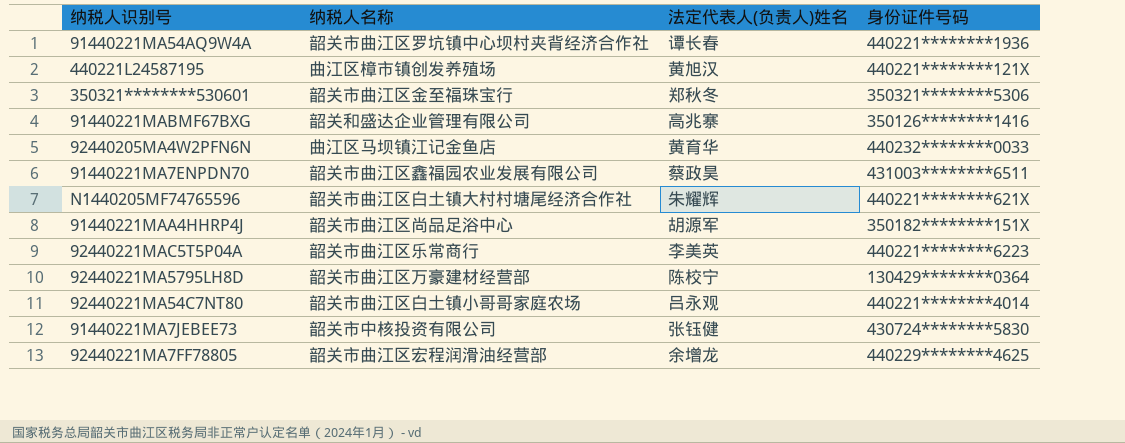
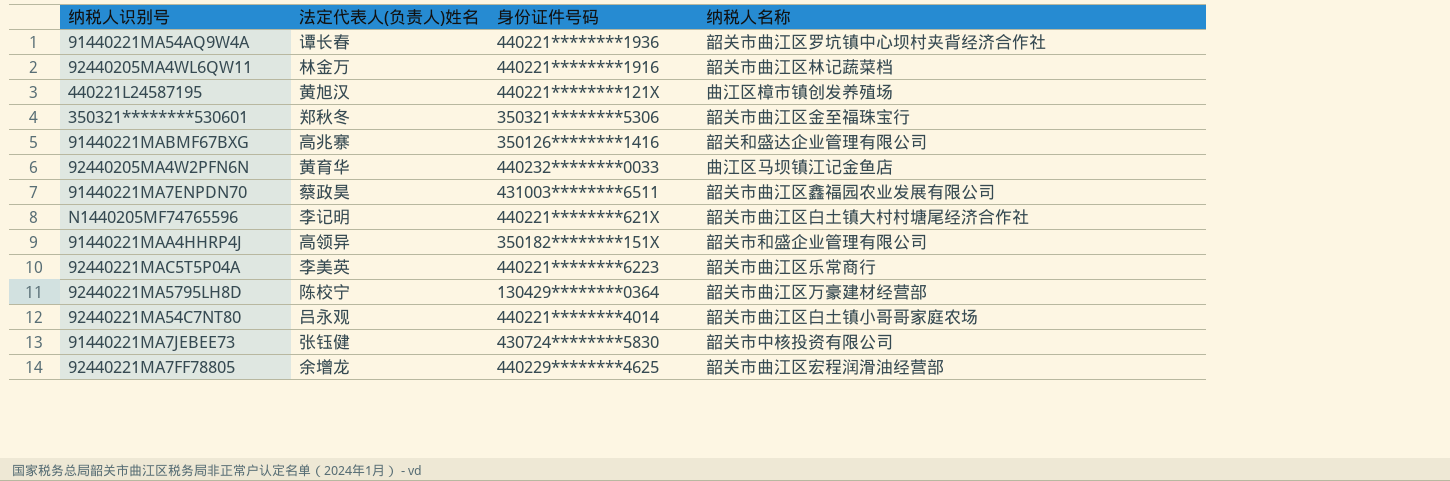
column 纳税人名称 | position: 2 -> 4
row 92440205MA4WL6QW11: none -> 林金万 | 440221********1916 | 韶关市曲江区林记蔬菜档
N1440205MF74765596 | 法定代表人(负责人)姓名: 朱耀辉 -> 李记明
91440221MAA4HHRP4J | 法定代表人(负责人)姓名: 胡源军 -> 高领异
91440221MAA4HHRP4J | 纳税人名称: 韶关市曲江区尚品足浴中心 -> 韶关市和盛企业管理有限公司

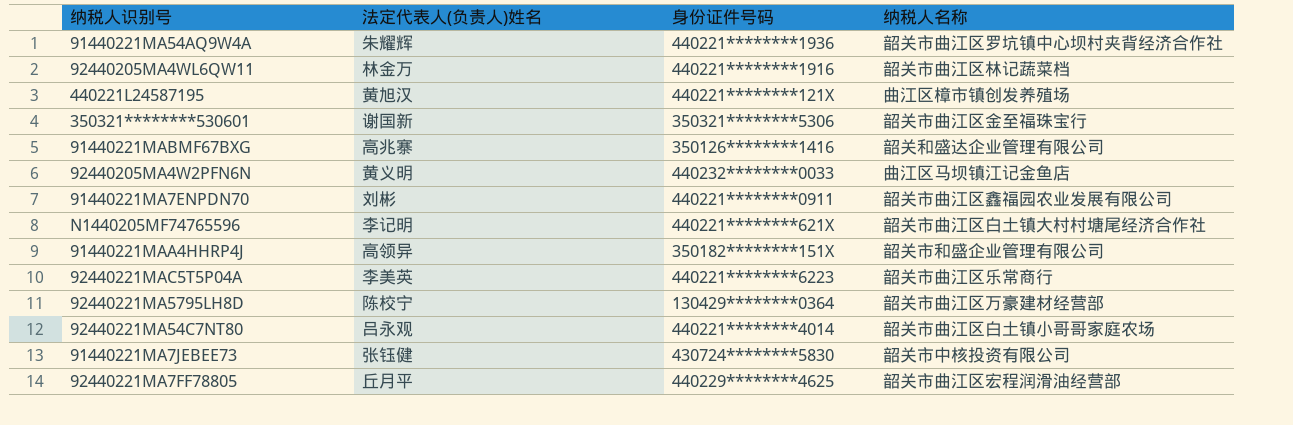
91440221MA54AQ9W4A | 法定代表人(负责人)姓名: 谭长春 -> 朱耀辉
350321********530601 | 法定代表人(负责人)姓名: 郑秋冬 -> 谢国新
92440205MA4W2PFN6N | 法定代表人(负责人)姓名: 黄育华 -> 黄义明
91440221MA7ENPDN70 | 法定代表人(负责人)姓名: 蔡政昊 -> 刘彬
91440221MA7ENPDN70 | 身份证件号码: 431003********6511 -> 440221********0911
92440221MA7FF78805 | 法定代表人(负责人)姓名: 余增龙 -> 丘月平

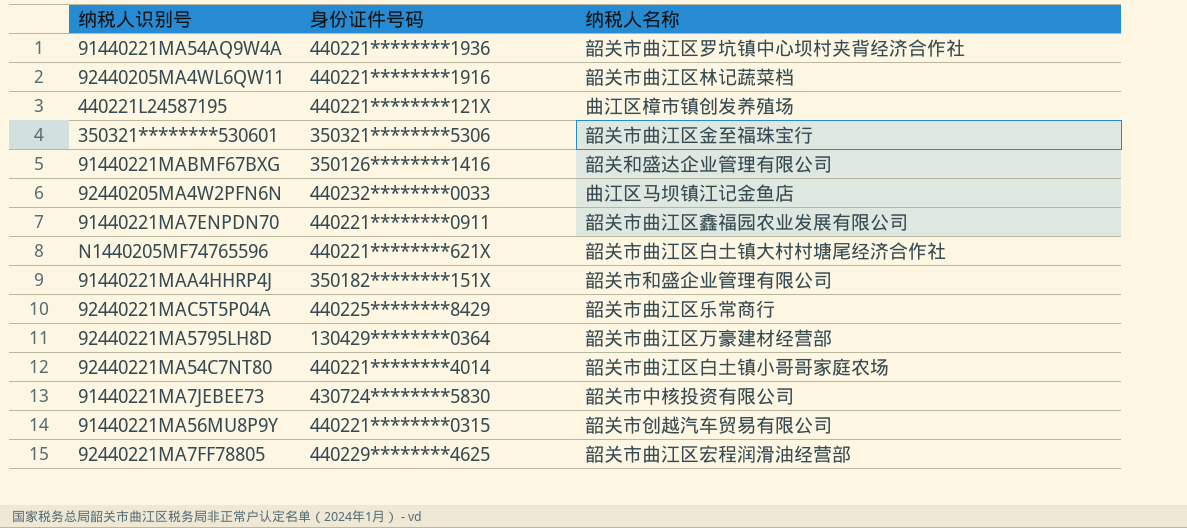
column 法定代表人(负责人)姓名 | position: 2 -> none
92440221MAC5T5P04A | 身份证件号码: 440221********6223 -> 440225********8429
row 91440221MA56MU8P9Y: none -> 440221********0315 | 韶关市创越汽车贸易有限公司

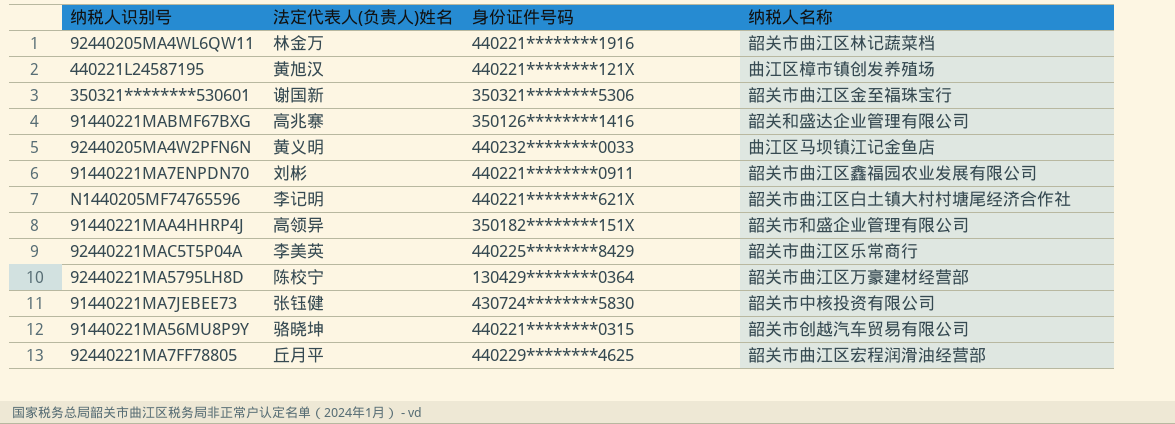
column 法定代表人(负责人)姓名 | position: none -> 2
row 91440221MA54AQ9W4A: 440221********1936 | 韶关市曲江区罗坑镇中心坝村夹背经济合作社 -> none
row 92440221MA54C7NT80: 440221********4014 | 韶关市曲江区白土镇小哥哥家庭农场 -> none

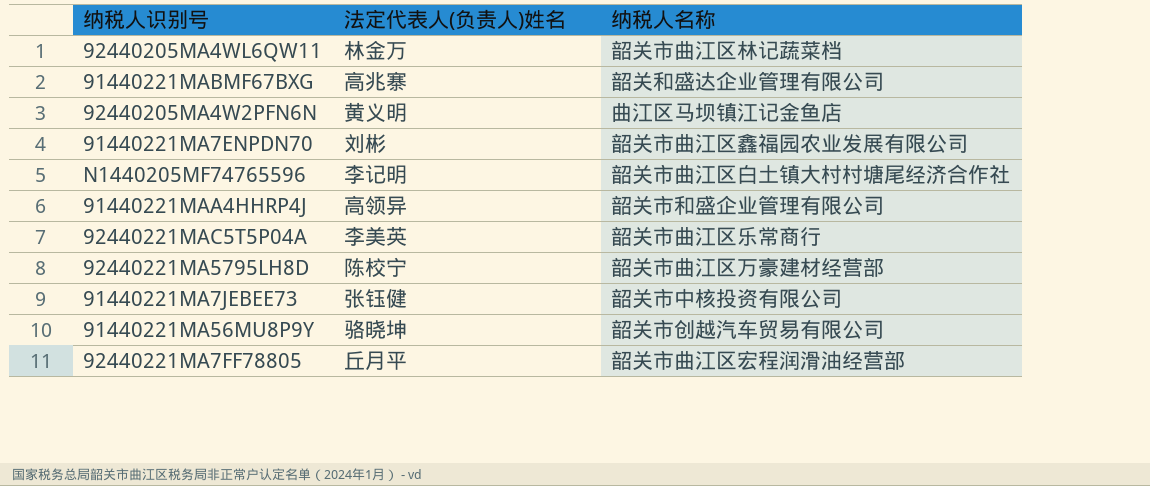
column 身份证件号码 | position: 3 -> none
row 440221L24587195: 黄旭汉 | 440221********121X | 曲江区樟市镇创发养殖场 -> none
row 350321********530601: 谢国新 | 350321********5306 | 韶关市曲江区金至福珠宝行 -> none

